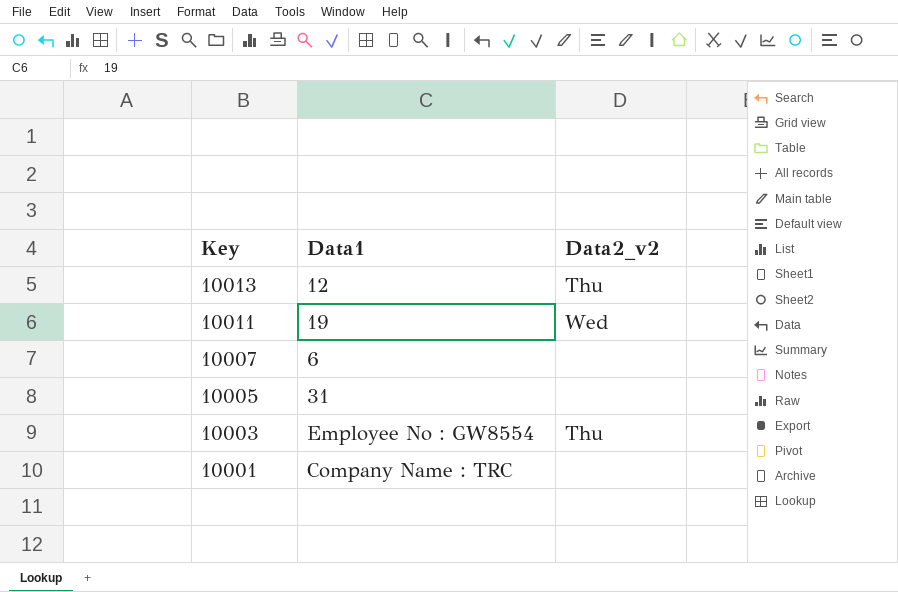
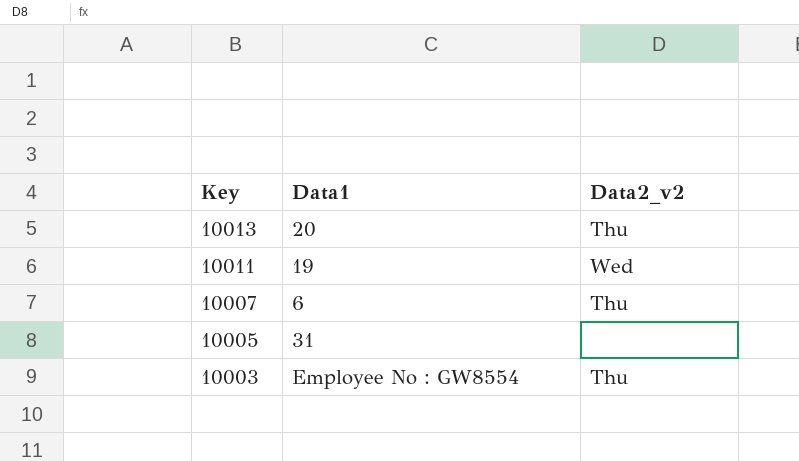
row 10001: Company Name : TRC | none -> none
10013 | Data1: 12 -> 20
10007 | Data2_v2: none -> Thu

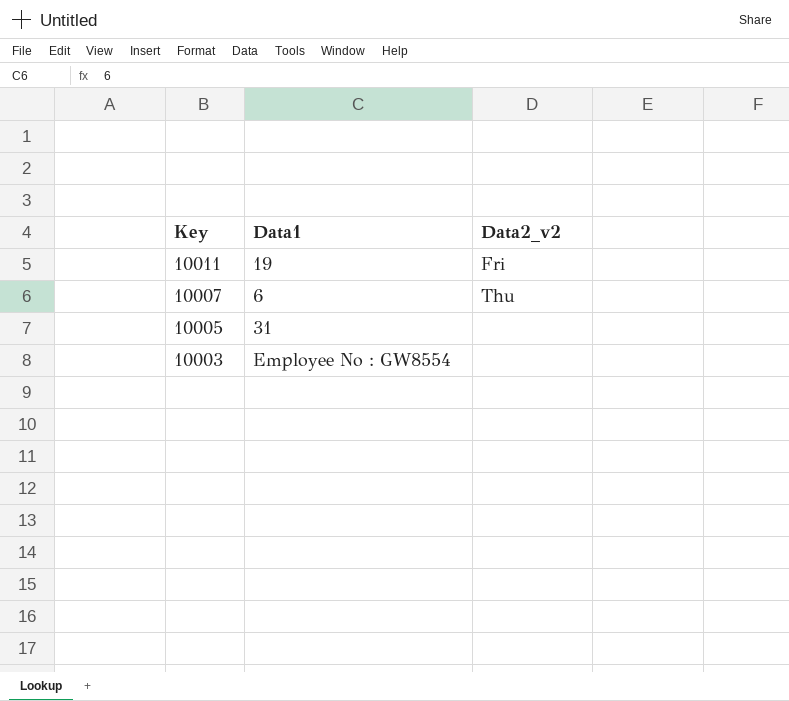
row 10013: 20 | Thu -> none
10011 | Data2_v2: Wed -> Fri
10003 | Data2_v2: Thu -> none

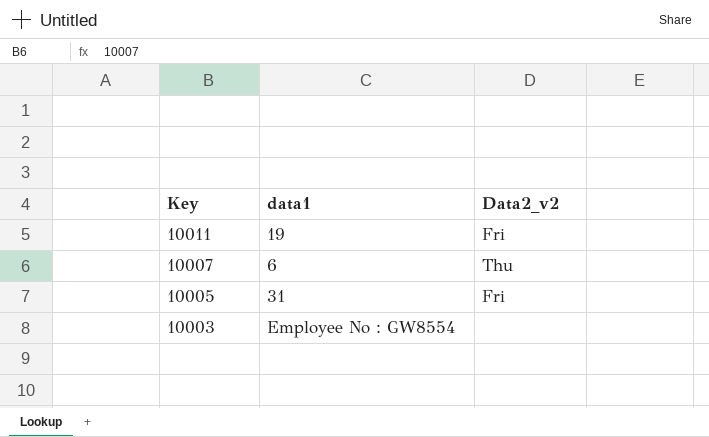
column name: Data1 -> data1
10005 | Data2_v2: none -> Fri

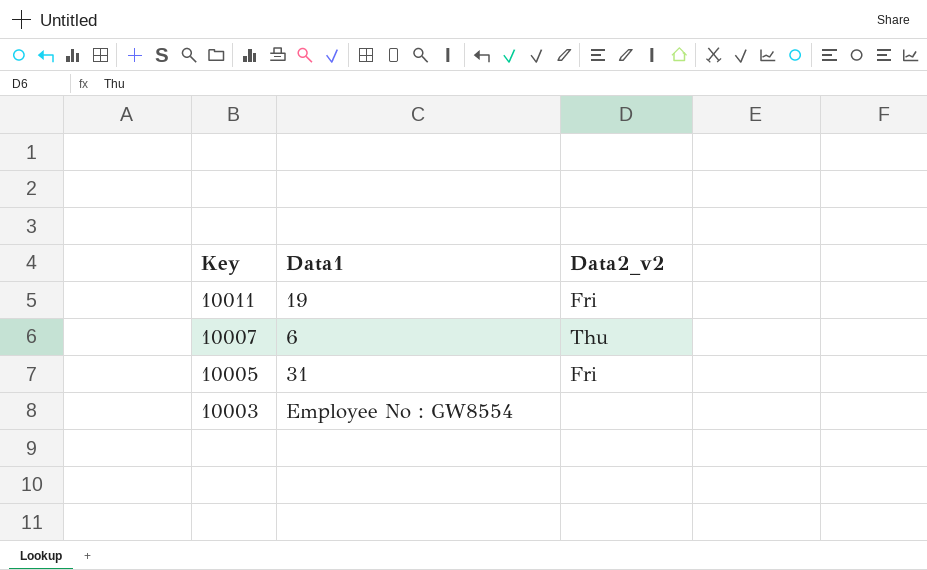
column name: data1 -> Data1

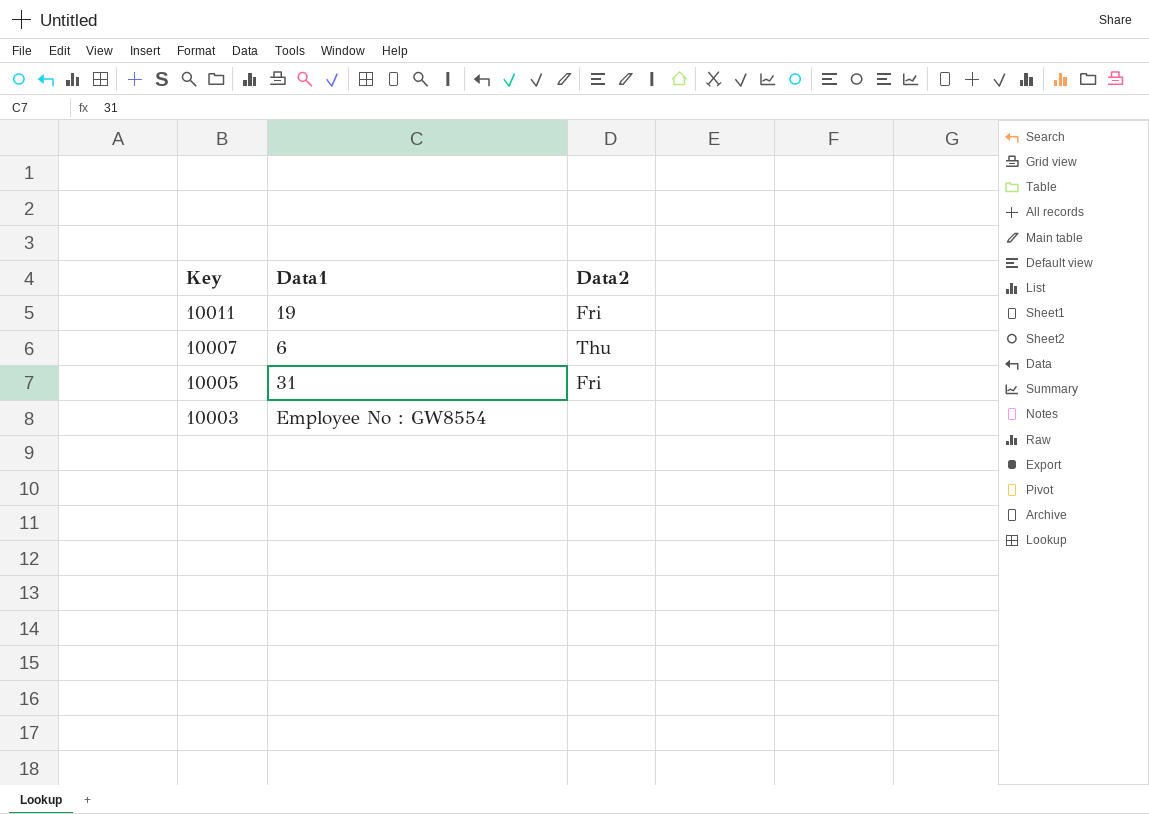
column name: Data2_v2 -> Data2

